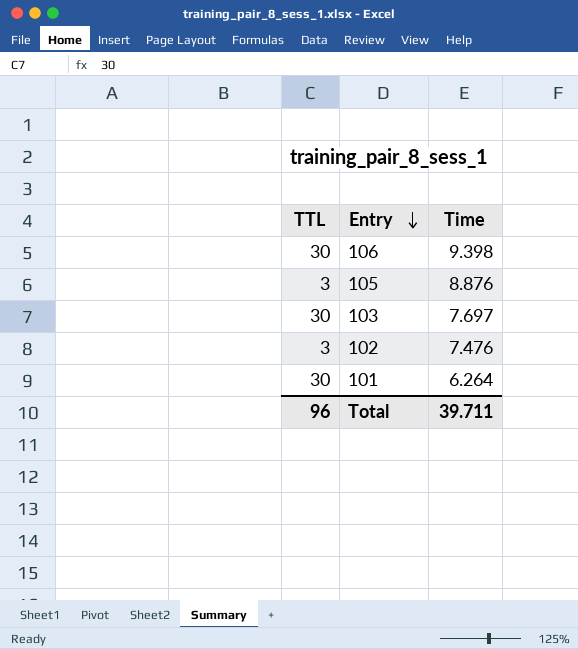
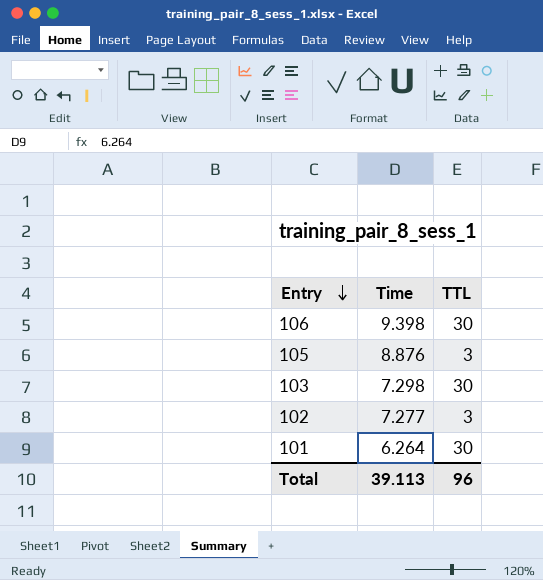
column TTL | position: 1 -> 3
103 | Time: 7.697 -> 7.298
102 | Time: 7.476 -> 7.277
Total | Time: 39.711 -> 39.113

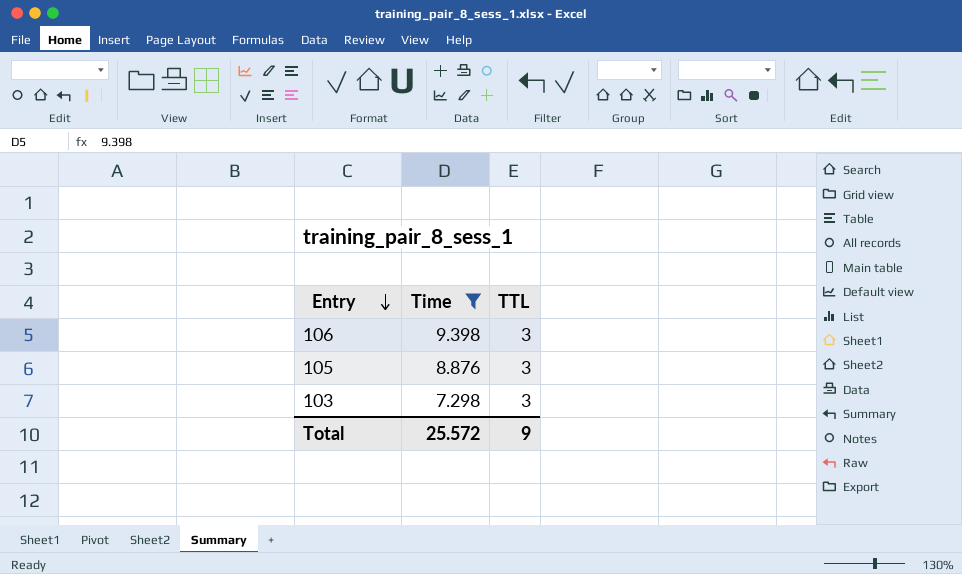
filter: none -> Time >= 7.298
106 | TTL: 30 -> 3
103 | TTL: 30 -> 3
Total | Time: 39.113 -> 25.572
Total | TTL: 96 -> 9

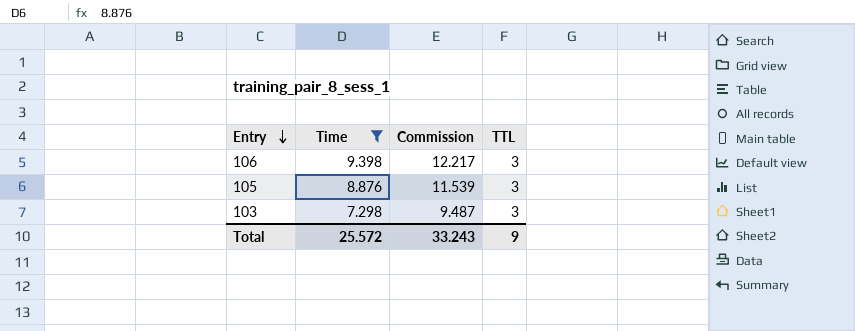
column Commission | formula: none -> [Time] * 1.3

